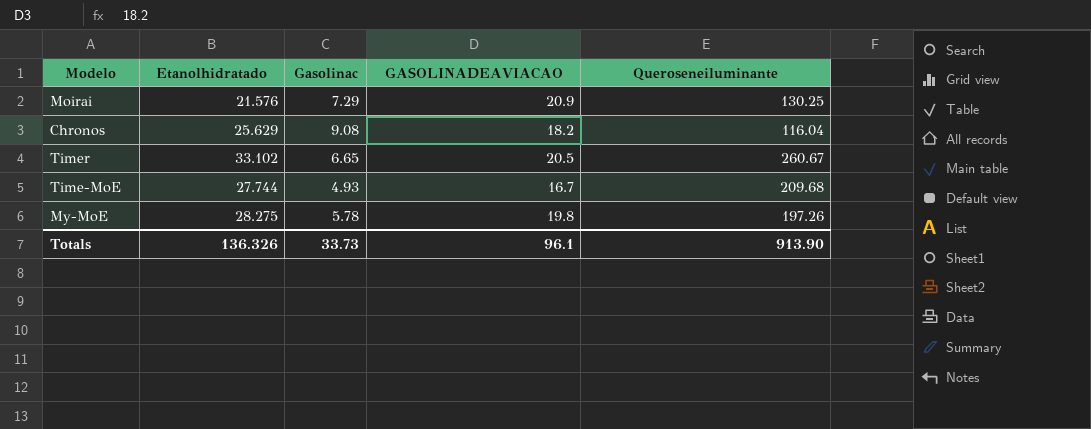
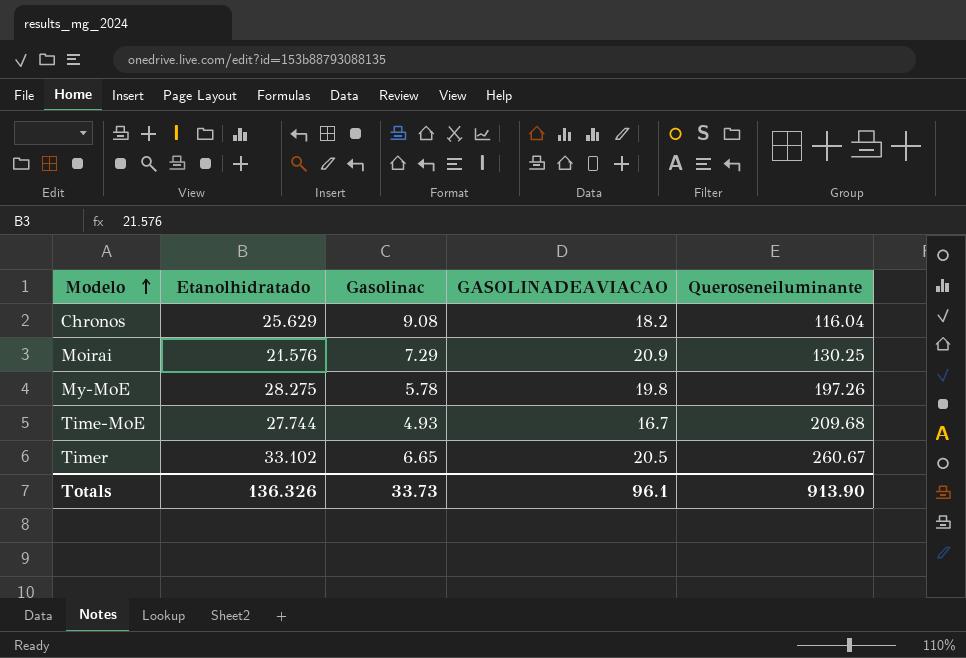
row order: none -> Modelo ascending

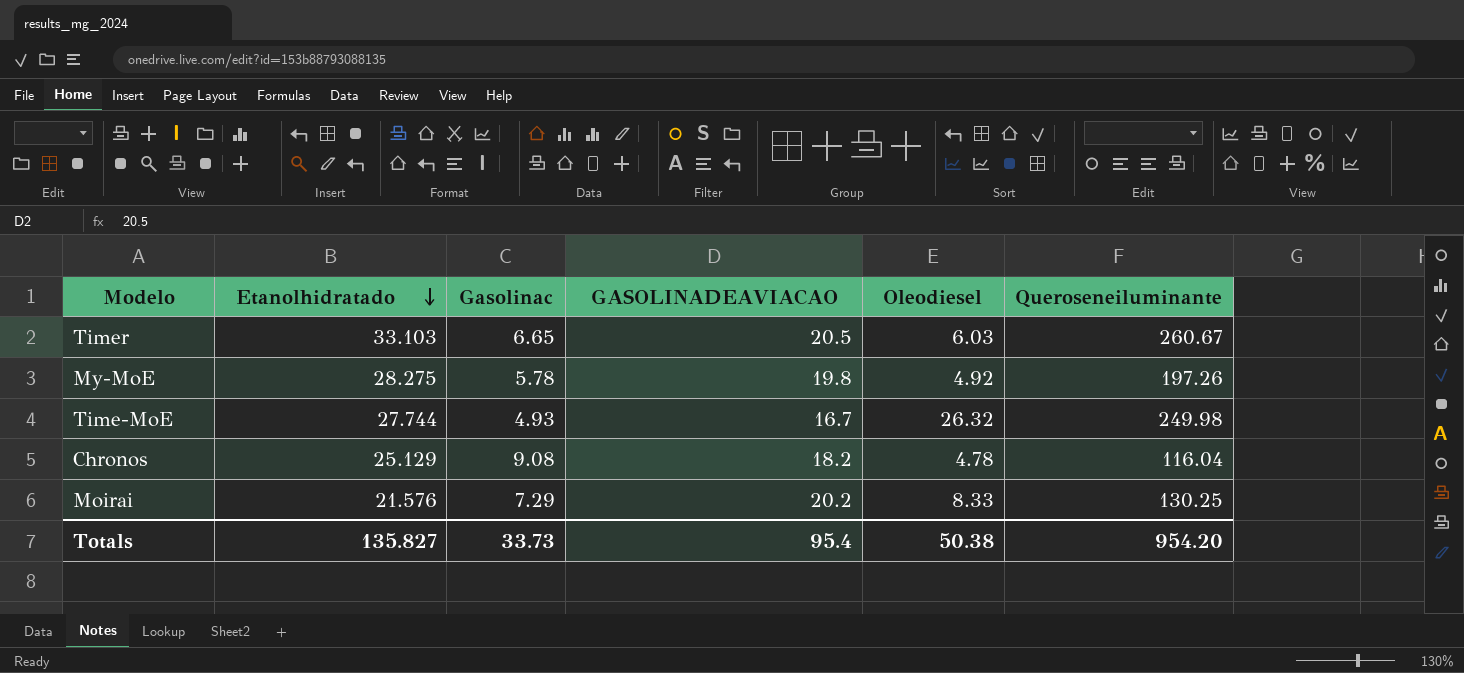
row order: Modelo ascending -> Etanolhidratado descending
column Oleodiesel | position: none -> 5
Timer | Etanolhidratado: 33.102 -> 33.103
Time-MoE | Queroseneiluminante: 209.68 -> 249.98
Chronos | Etanolhidratado: 25.629 -> 25.129
Moirai | GASOLINADEAVIACAO: 20.9 -> 20.2
Totals | Etanolhidratado: 136.326 -> 135.827
Totals | GASOLINADEAVIACAO: 96.1 -> 95.4
Totals | Queroseneiluminante: 913.90 -> 954.20

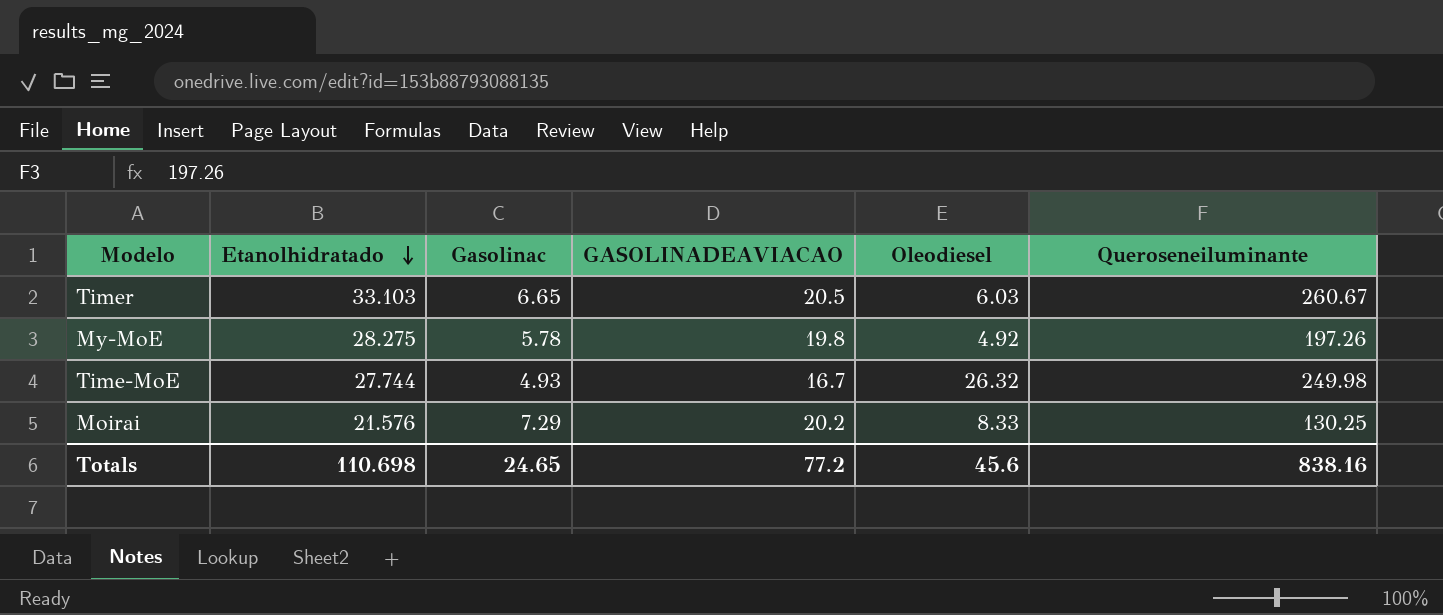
row Chronos: 25.129 | 9.08 | 18.2 | 4.78 | 116.04 -> none
Totals | Etanolhidratado: 135.827 -> 110.698
Totals | Gasolinac: 33.73 -> 24.65
Totals | GASOLINADEAVIACAO: 95.4 -> 77.2
Totals | Oleodiesel: 50.38 -> 45.6
Totals | Queroseneiluminante: 954.20 -> 838.16

